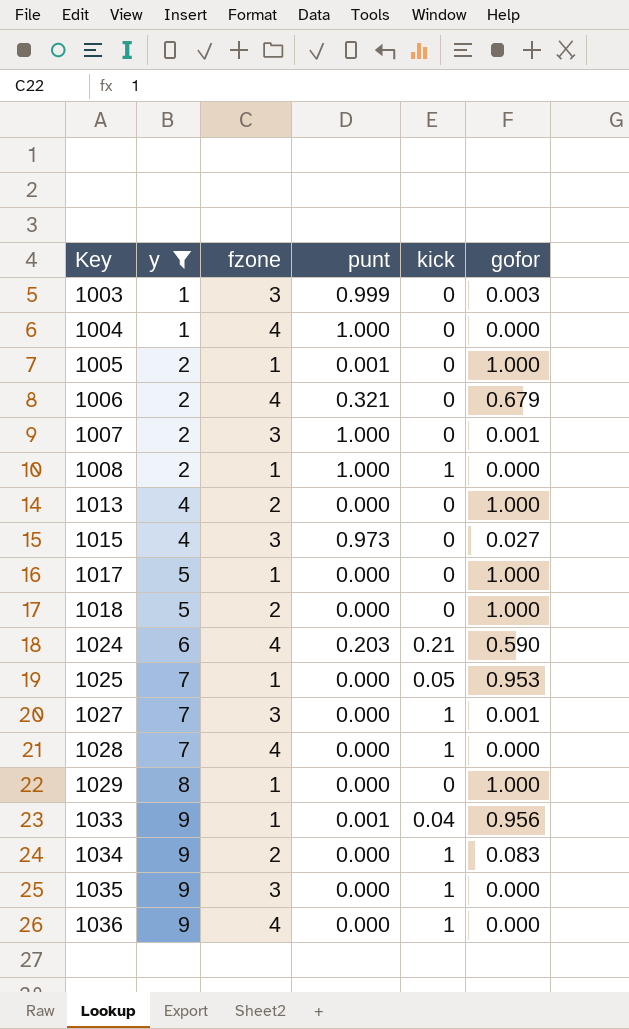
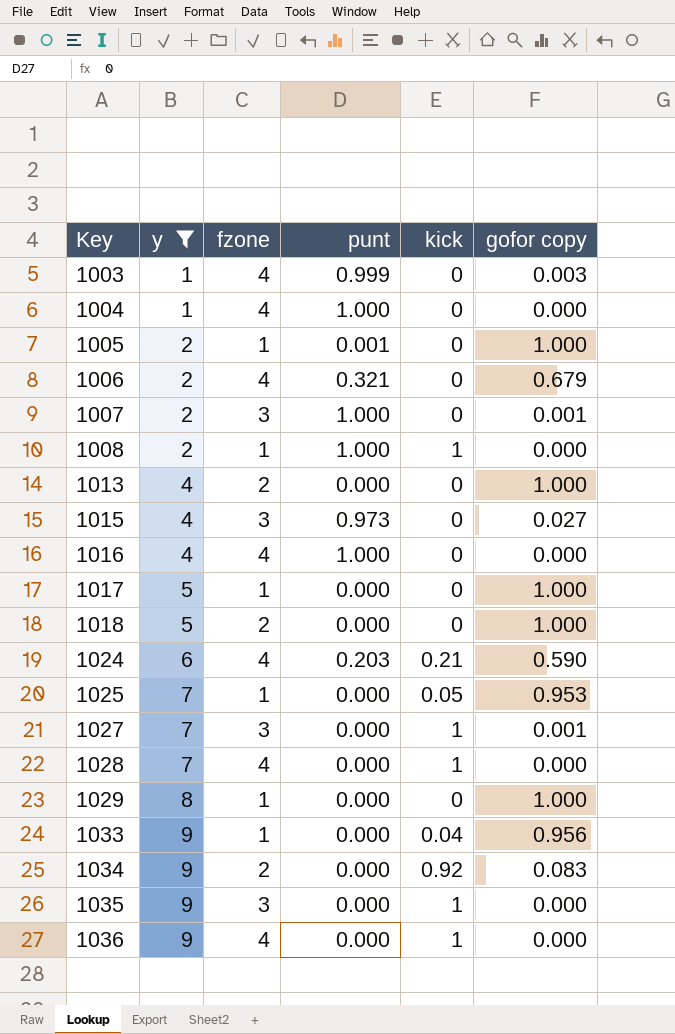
column name: gofor -> gofor copy
1003 | fzone: 3 -> 4
row 1016: none -> 4 | 4 | 1.000 | 0 | 0.000
1033 | punt: 0.001 -> 0.000
1034 | kick: 1 -> 0.92

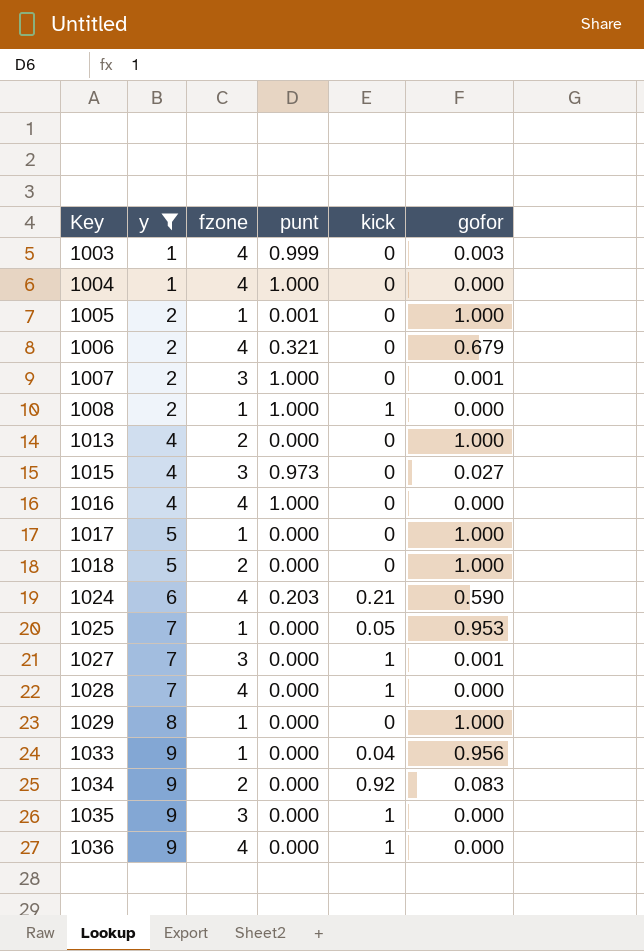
column name: gofor copy -> gofor

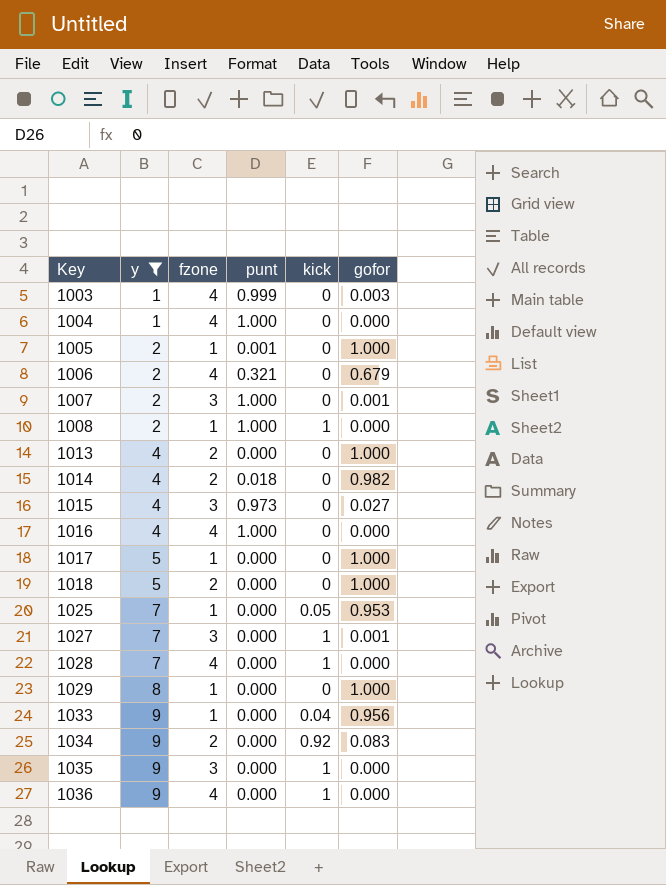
row 1024: 6 | 4 | 0.203 | 0.21 | 0.590 -> none
row 1014: none -> 4 | 2 | 0.018 | 0 | 0.982

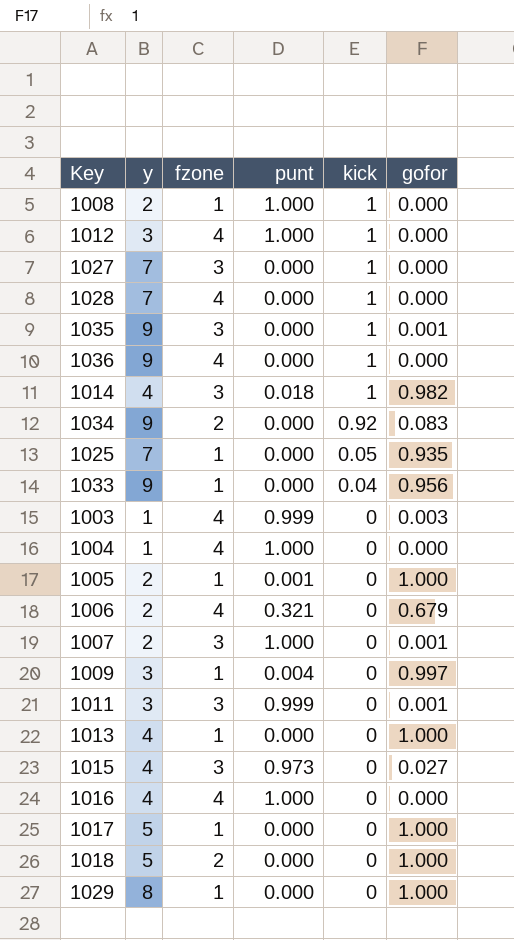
filter: y != 3 -> none
row order: Key ascending -> kick descending
1027 | gofor: 0.001 -> 0.000
1035 | gofor: 0.000 -> 0.001
1014 | fzone: 2 -> 3
1014 | kick: 0 -> 1
1025 | gofor: 0.953 -> 0.935
1013 | fzone: 2 -> 1

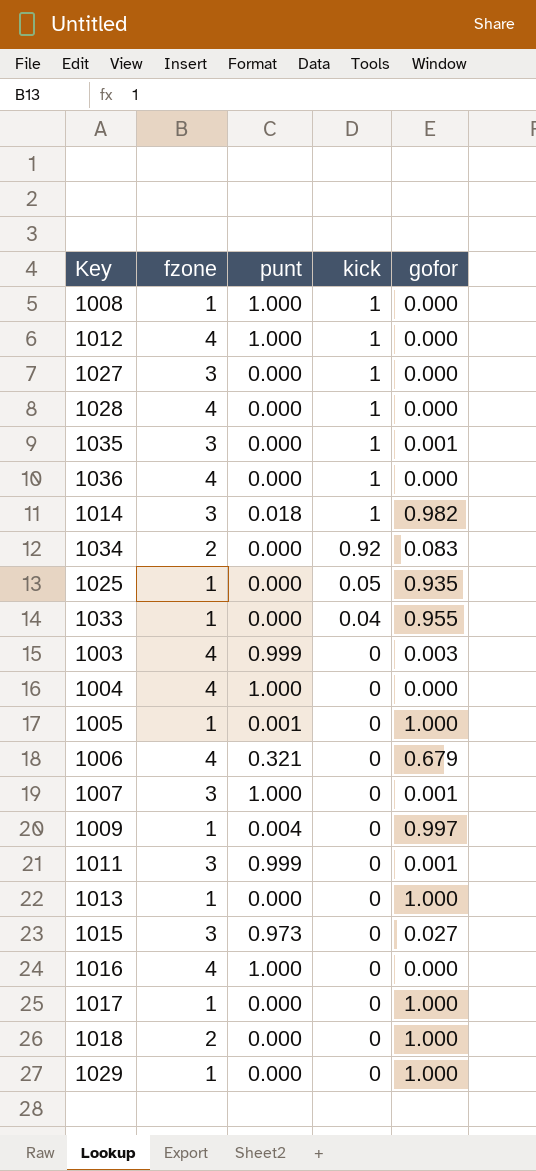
column y | position: 2 -> none
1033 | gofor: 0.956 -> 0.955

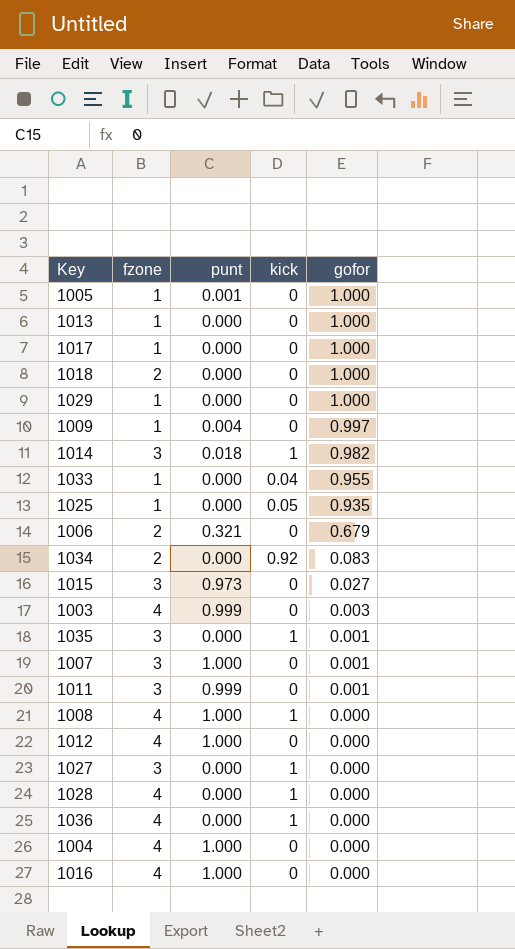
row order: kick descending -> gofor descending
1006 | fzone: 4 -> 2
1008 | fzone: 1 -> 4
1012 | kick: 1 -> 0

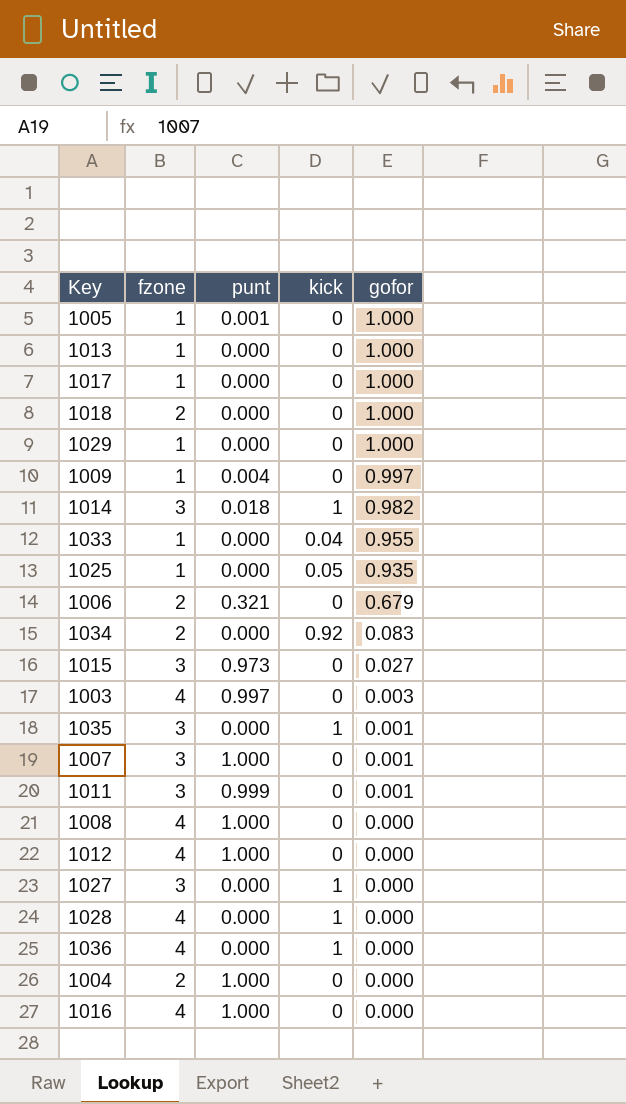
1003 | punt: 0.999 -> 0.997
1008 | kick: 1 -> 0
1004 | fzone: 4 -> 2

